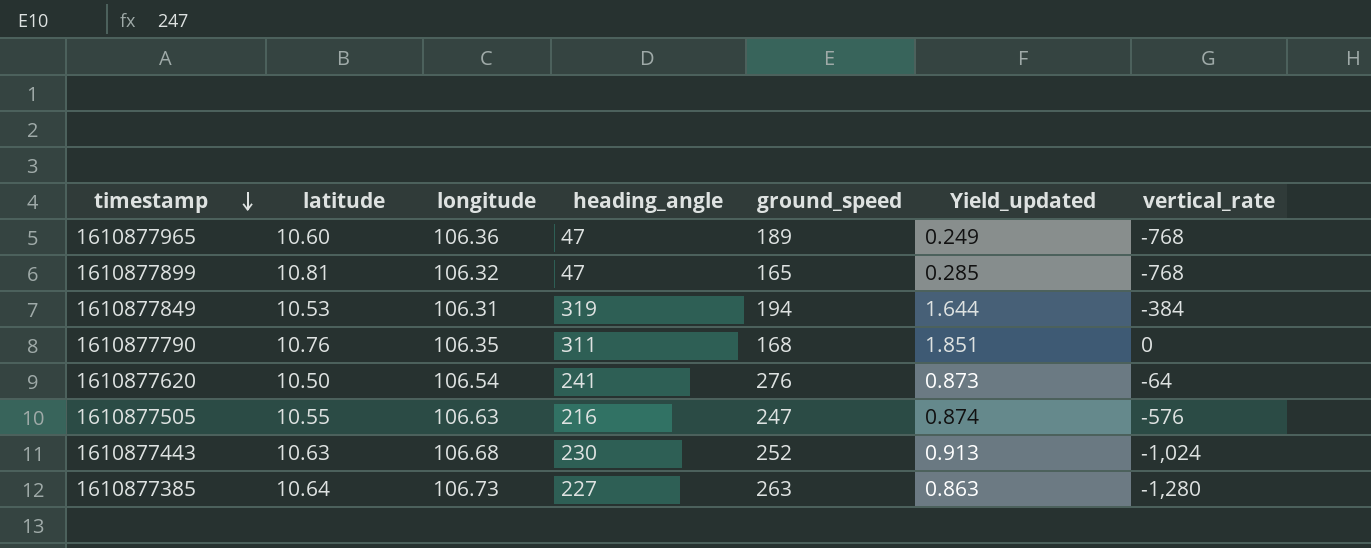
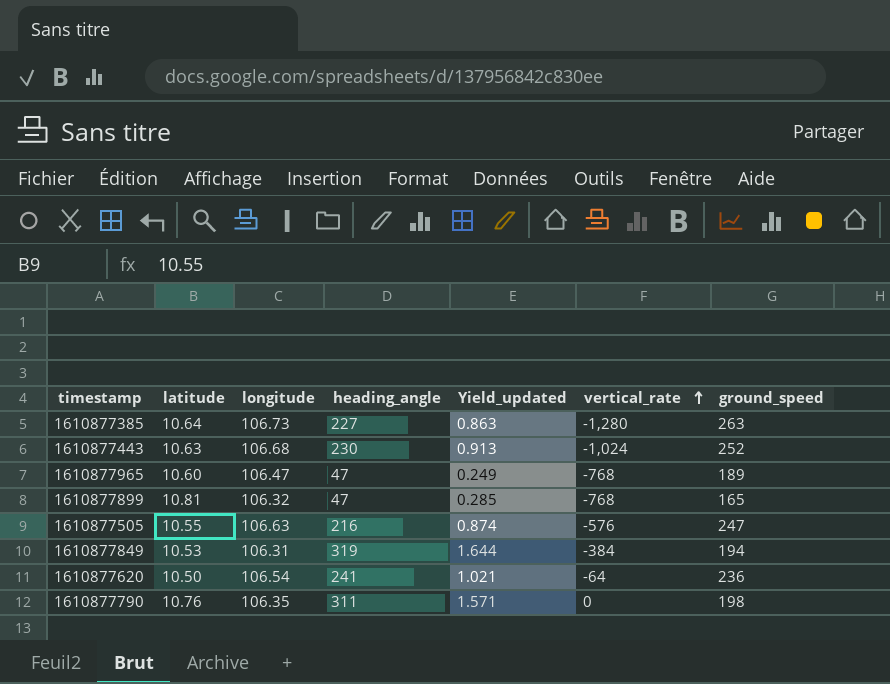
row order: timestamp descending -> vertical_rate ascending
column ground_speed | position: 5 -> 7
1610877965 | longitude: 106.36 -> 106.47
1610877620 | Yield_updated: 0.873 -> 1.021
1610877620 | ground_speed: 276 -> 236
1610877790 | Yield_updated: 1.851 -> 1.571
1610877790 | ground_speed: 168 -> 198

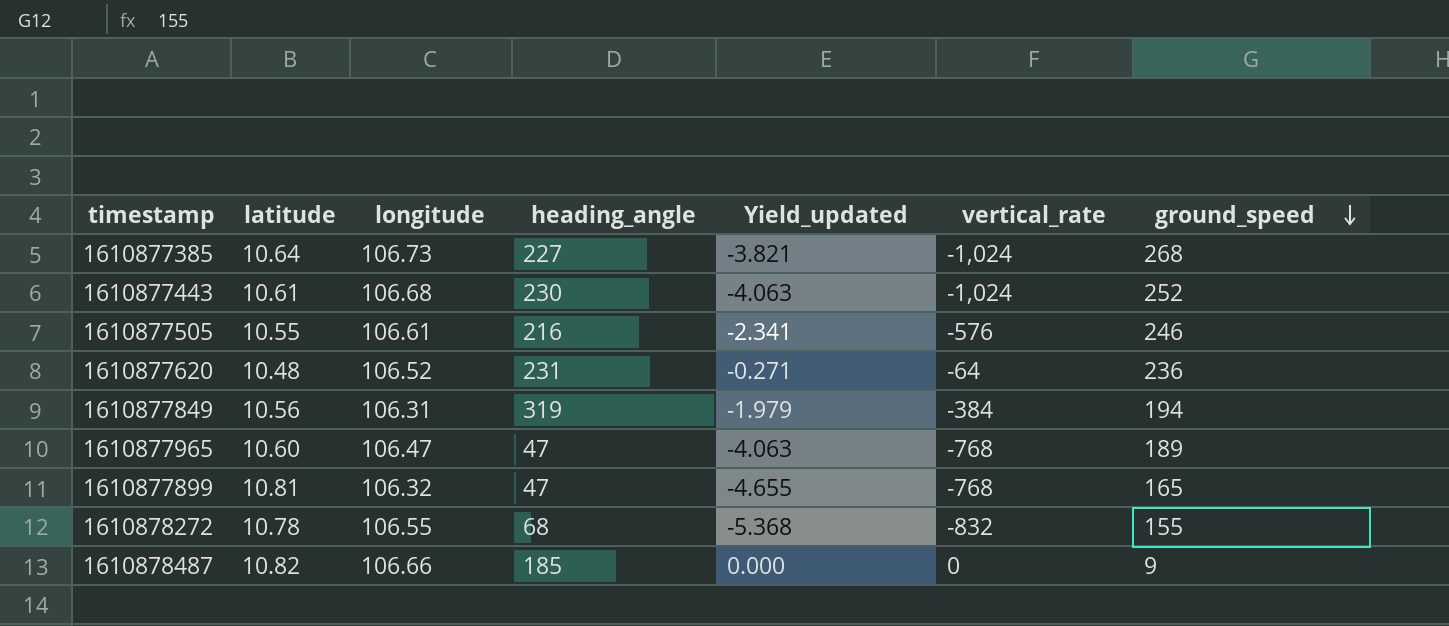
row order: vertical_rate ascending -> ground_speed descending
column Yield_updated | formula: [heading_angle] / [ground_speed] -> [vertical_rate] / [ground_speed]
row 1610877790: 10.76 | 106.35 | 311 | 1.571 | 0 | 198 -> none
1610877385 | vertical_rate: -1,280 -> -1,024
1610877385 | ground_speed: 263 -> 268
1610877443 | latitude: 10.63 -> 10.61
1610877505 | longitude: 106.63 -> 106.61
1610877505 | ground_speed: 247 -> 246
1610877620 | latitude: 10.50 -> 10.48
1610877620 | longitude: 106.54 -> 106.52
1610877620 | heading_angle: 241 -> 231
1610877849 | latitude: 10.53 -> 10.56
row 1610878272: none -> 10.78 | 106.55 | 68 | -5.368 | -832 | 155
row 1610878487: none -> 10.82 | 106.66 | 185 | 0.000 | 0 | 9

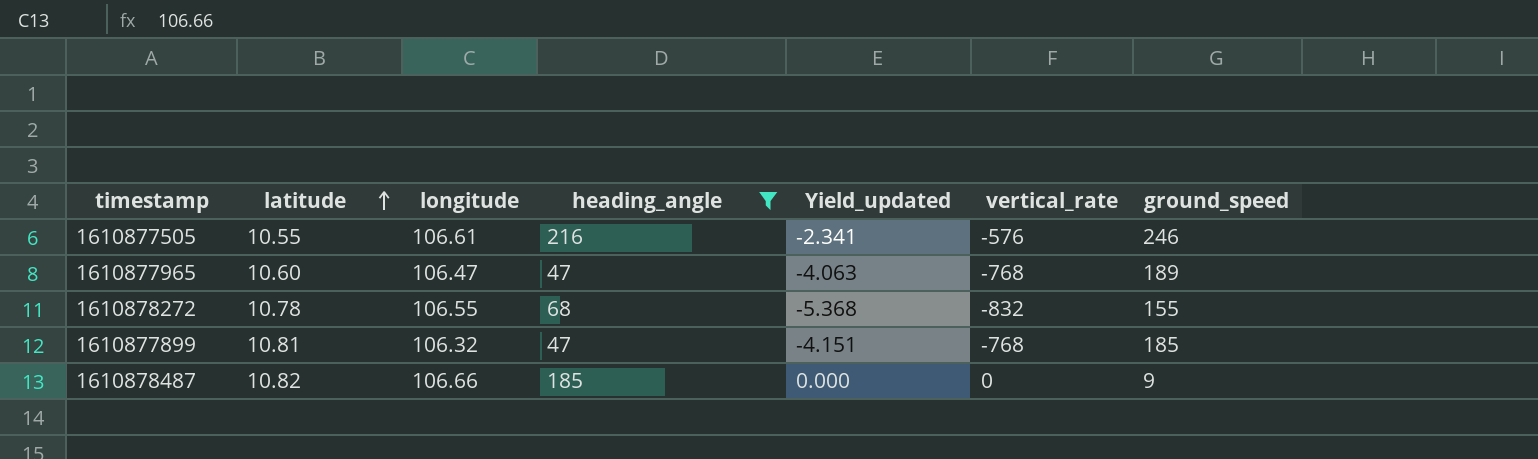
filter: none -> heading_angle <= 216
row order: ground_speed descending -> latitude ascending
1610877899 | Yield_updated: -4.655 -> -4.151
1610877899 | ground_speed: 165 -> 185

